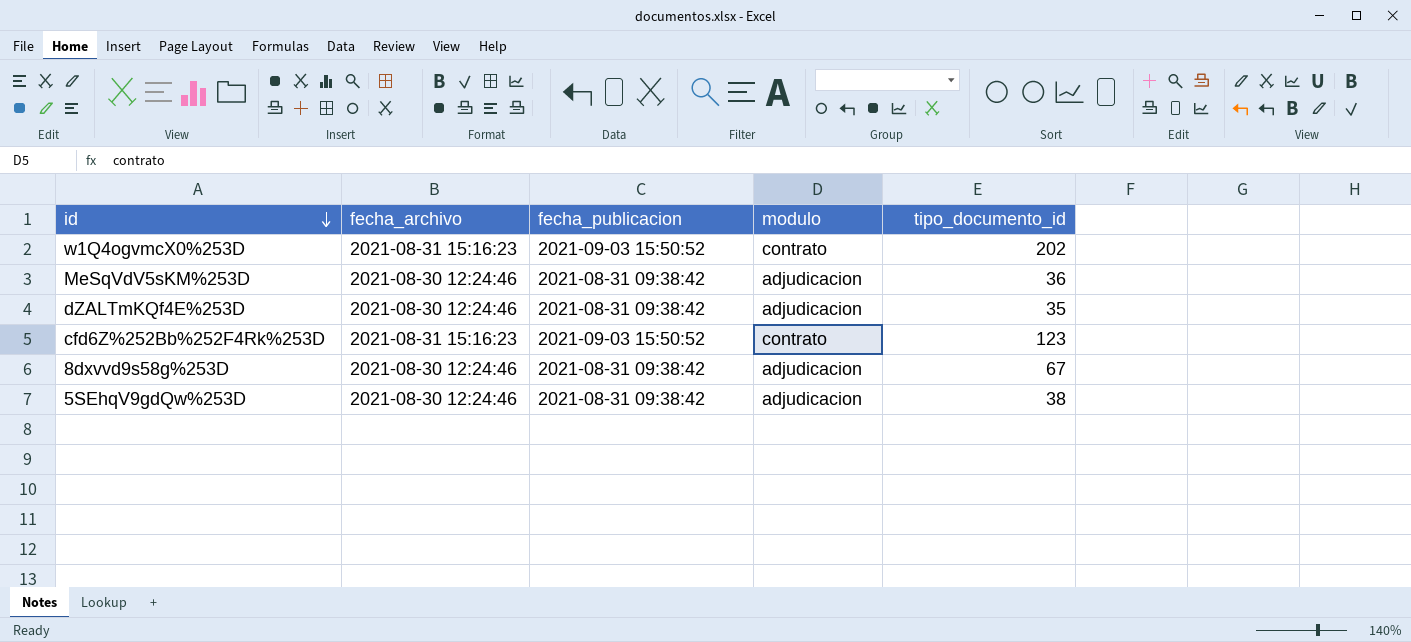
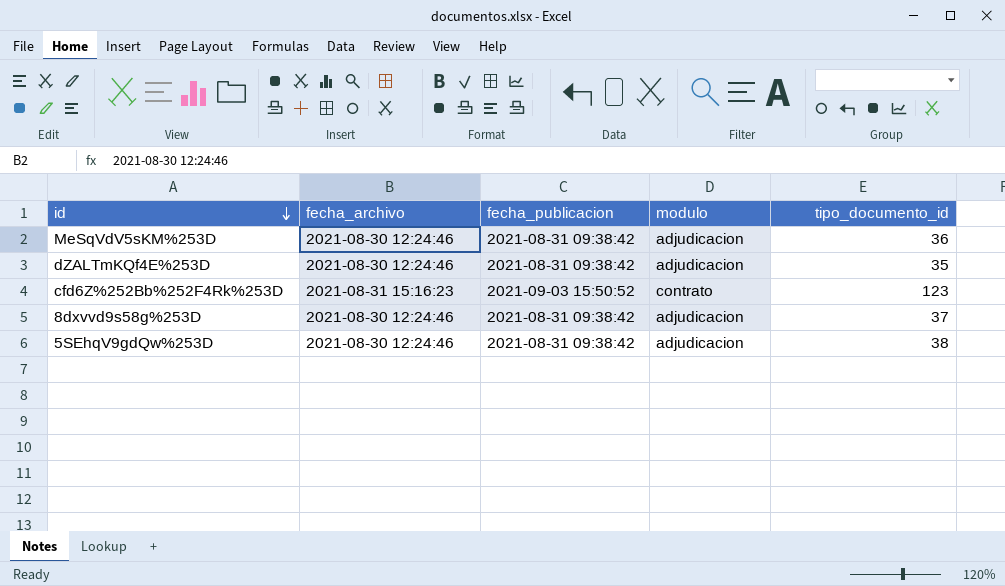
row w1Q4ogvmcX0%253D: 2021-08-31 15:16:23 | 2021-09-03 15:50:52 | contrato | 202 -> none
8dxvvd9s58g%253D | tipo_documento_id: 67 -> 37

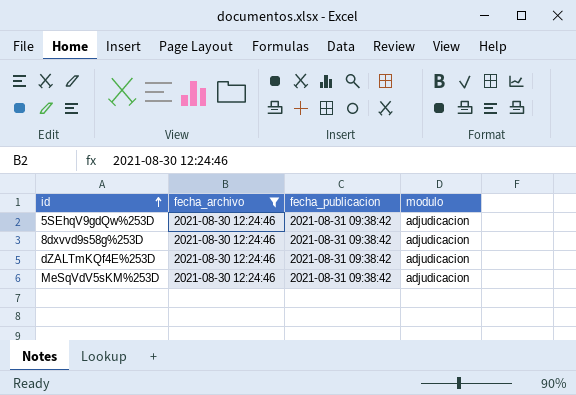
filter: none -> fecha_archivo = 2021-08-30 12:24:46
row order: id descending -> id ascending
column tipo_documento_id | position: 5 -> none

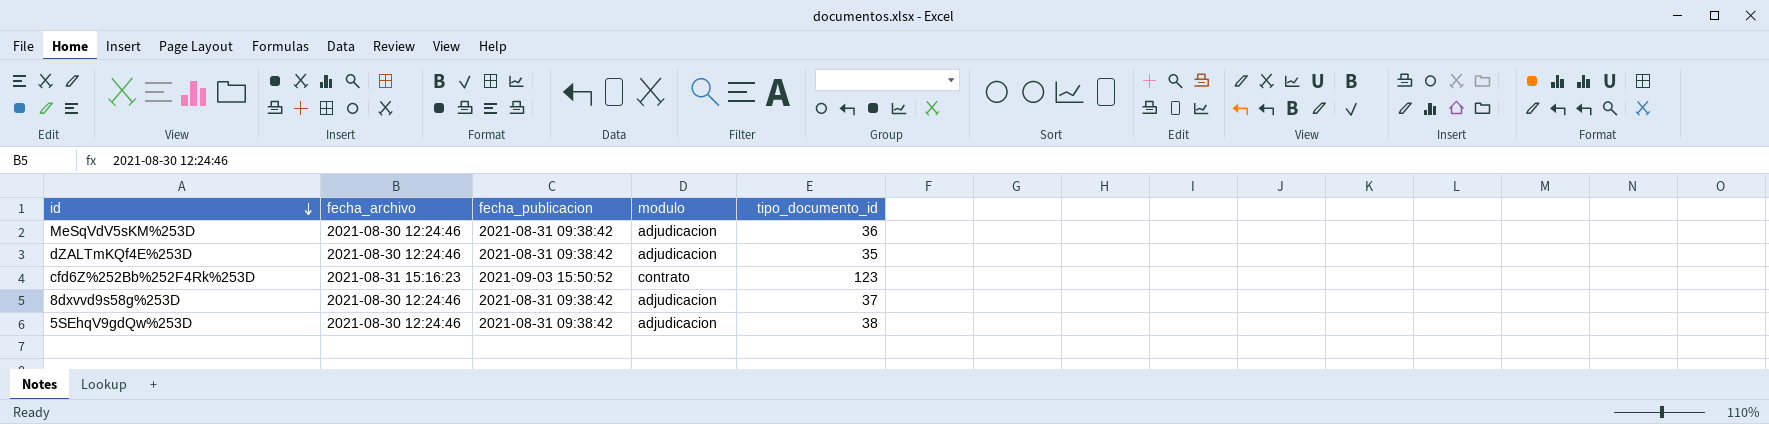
filter: fecha_archivo = 2021-08-30 12:24:46 -> none
row order: id ascending -> id descending
column tipo_documento_id | position: none -> 5

